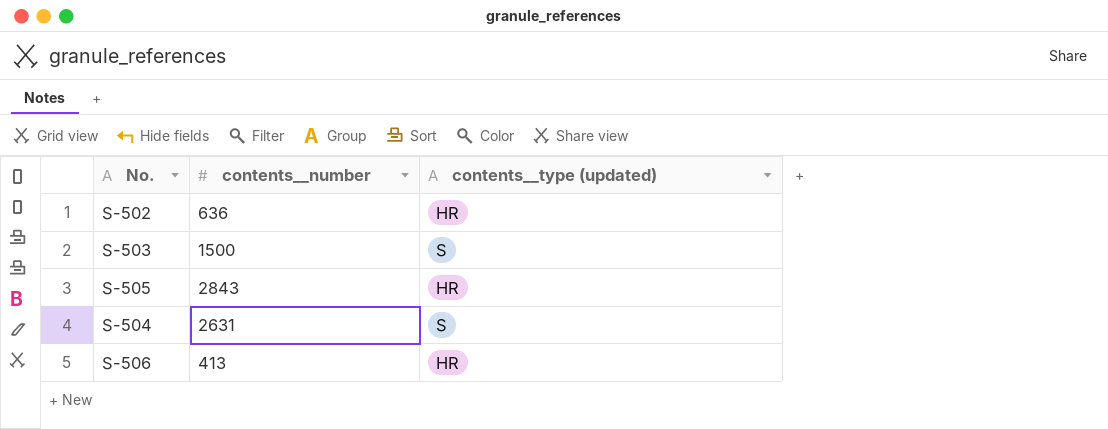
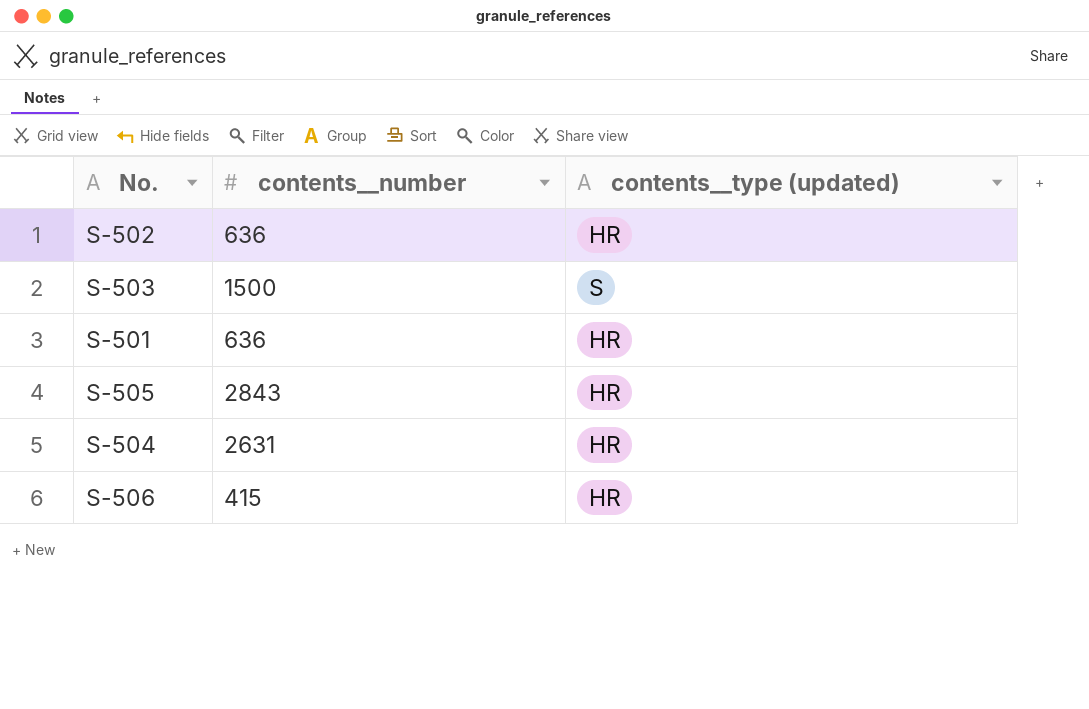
row S-501: none -> 636 | HR
S-504 | contents__type (updated): S -> HR
S-506 | contents__number: 413 -> 415

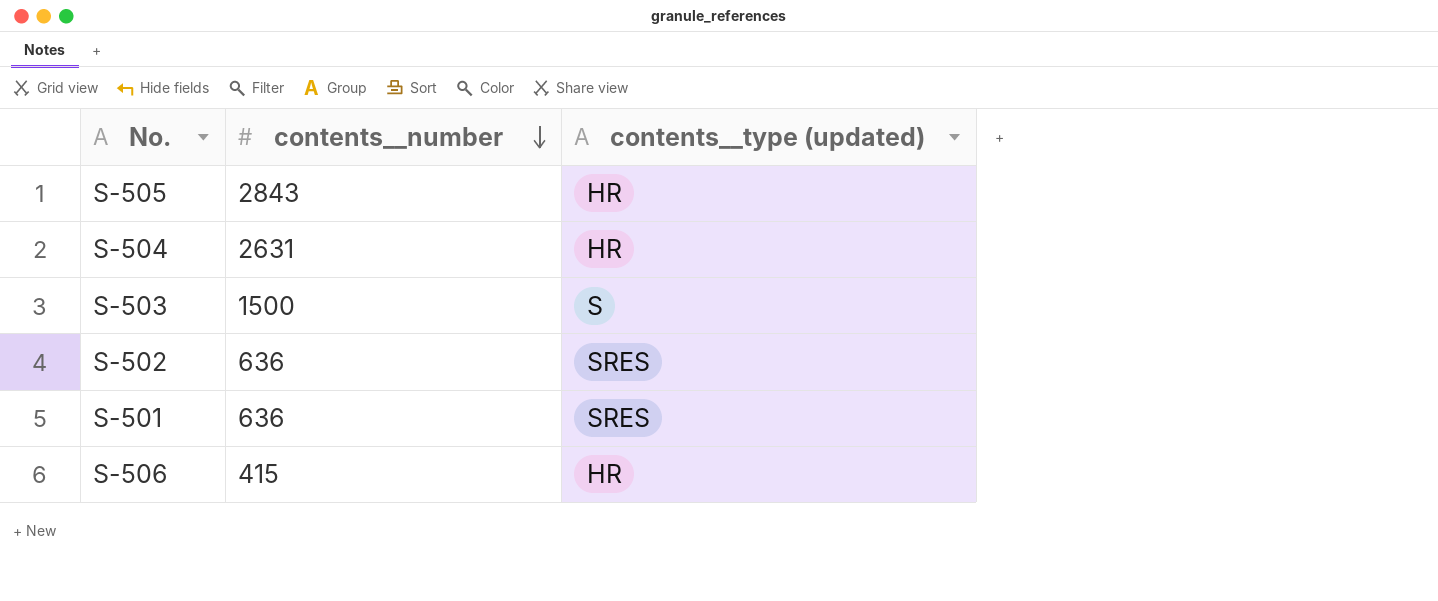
row order: none -> contents__number descending
S-502 | contents__type (updated): HR -> SRES
S-501 | contents__type (updated): HR -> SRES

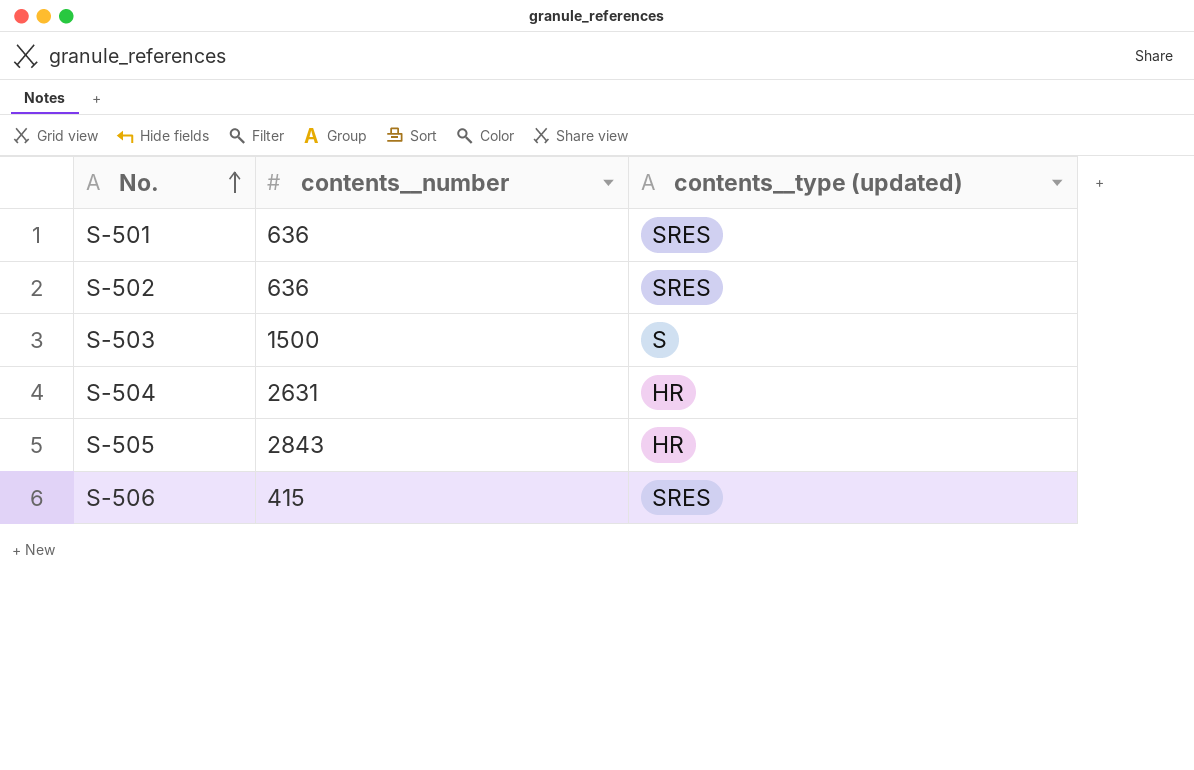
row order: contents__number descending -> No. ascending
S-506 | contents__type (updated): HR -> SRES

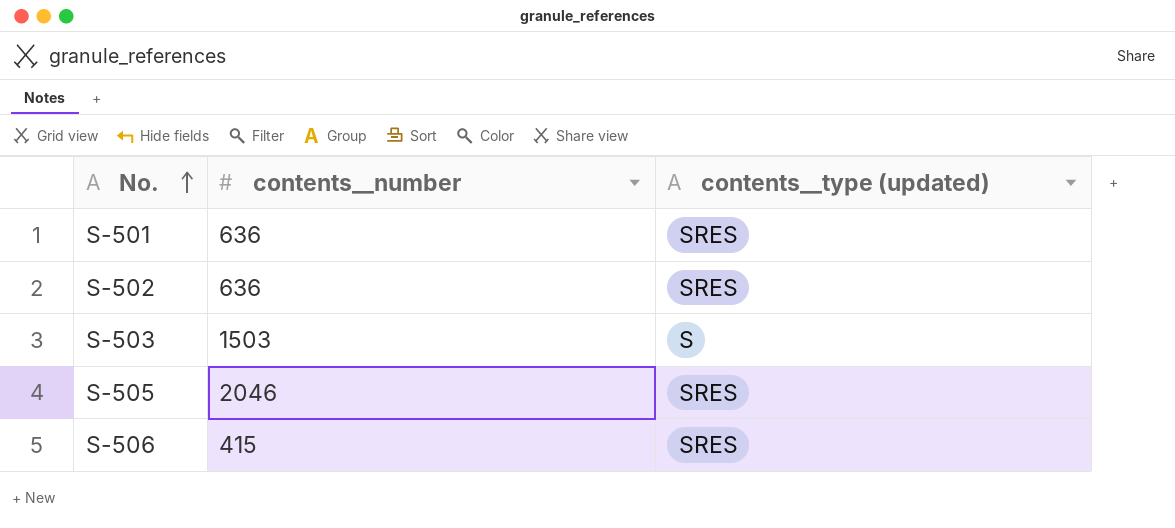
row S-504: 2631 | HR -> none
S-503 | contents__number: 1500 -> 1503
S-505 | contents__number: 2843 -> 2046
S-505 | contents__type (updated): HR -> SRES

